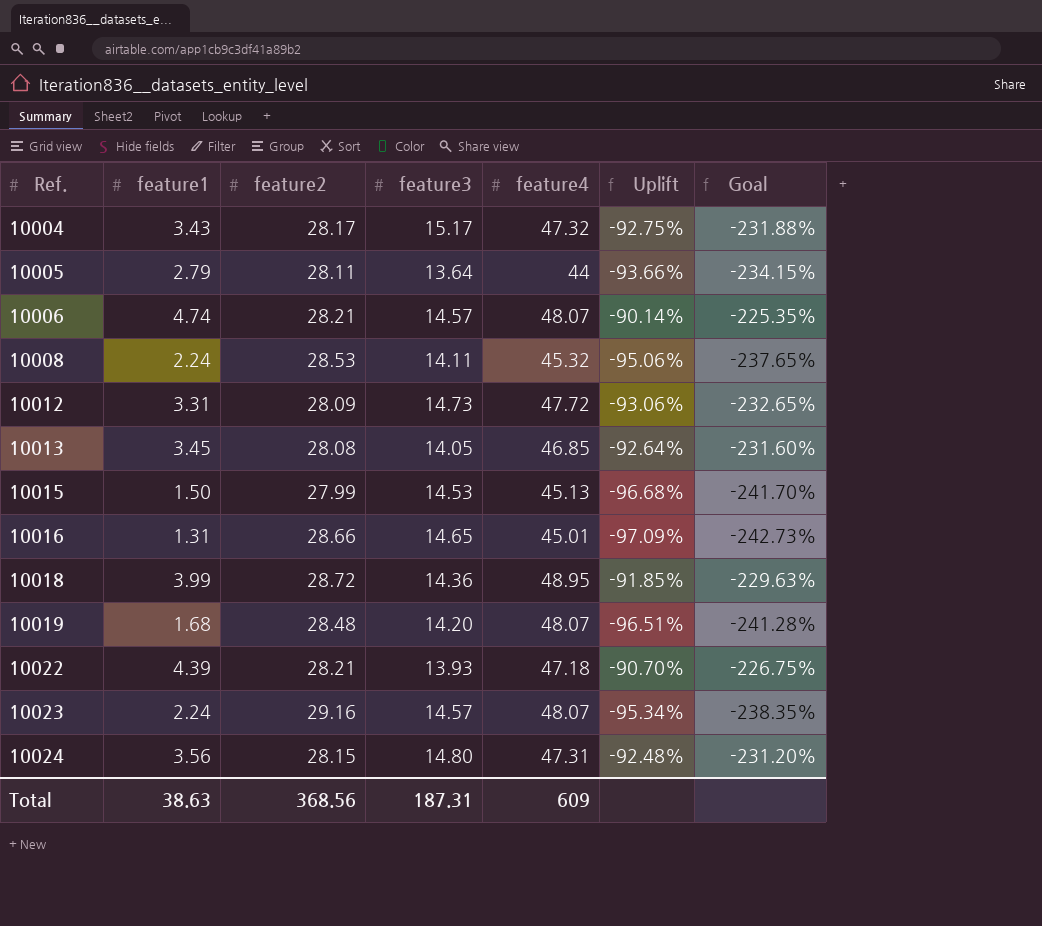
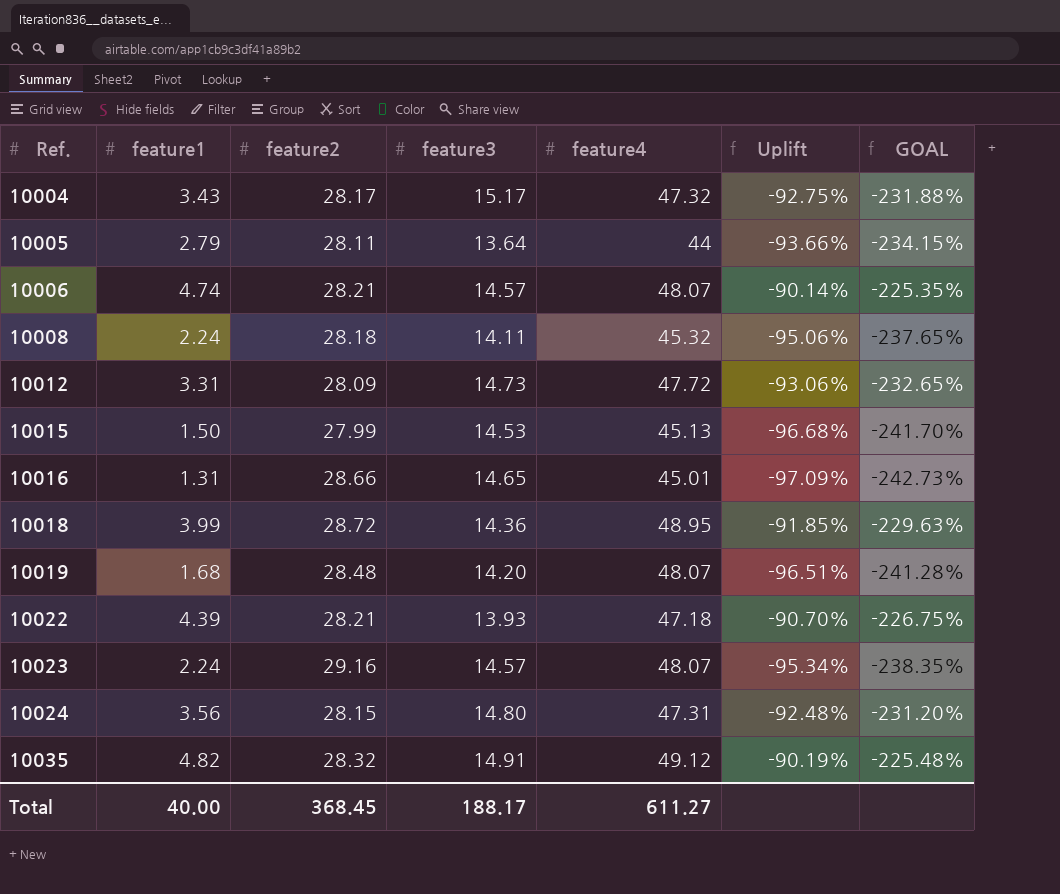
column name: Goal -> GOAL
row 10013: 3.45 | 28.08 | 14.05 | 46.85 | -92.64% | -231.60% -> none
10008 | feature2: 28.53 -> 28.18
row 10035: none -> 4.82 | 28.32 | 14.91 | 49.12 | -90.19% | -225.48%
Total | feature1: 38.63 -> 40.00
Total | feature2: 368.56 -> 368.45
Total | feature3: 187.31 -> 188.17
Total | feature4: 609 -> 611.27

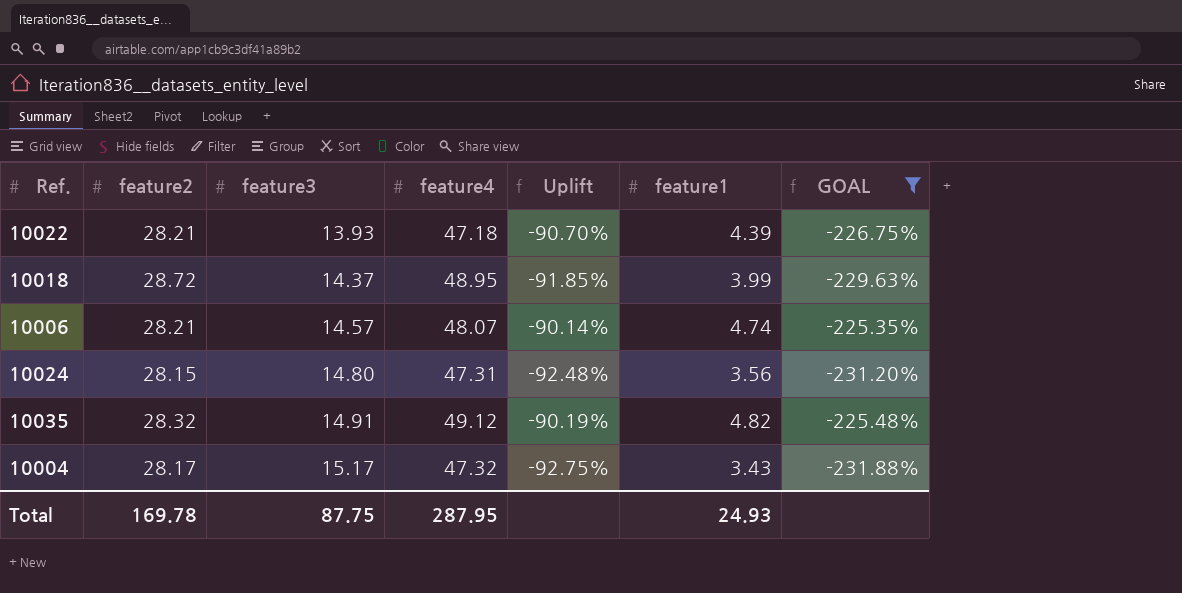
filter: none -> GOAL >= -231.88%
row order: Ref. ascending -> feature3 ascending
column feature1 | position: 2 -> 6
10018 | feature3: 14.36 -> 14.37
Total | feature2: 368.45 -> 169.78
Total | feature3: 188.17 -> 87.75
Total | feature4: 611.27 -> 287.95
Total | feature1: 40.00 -> 24.93

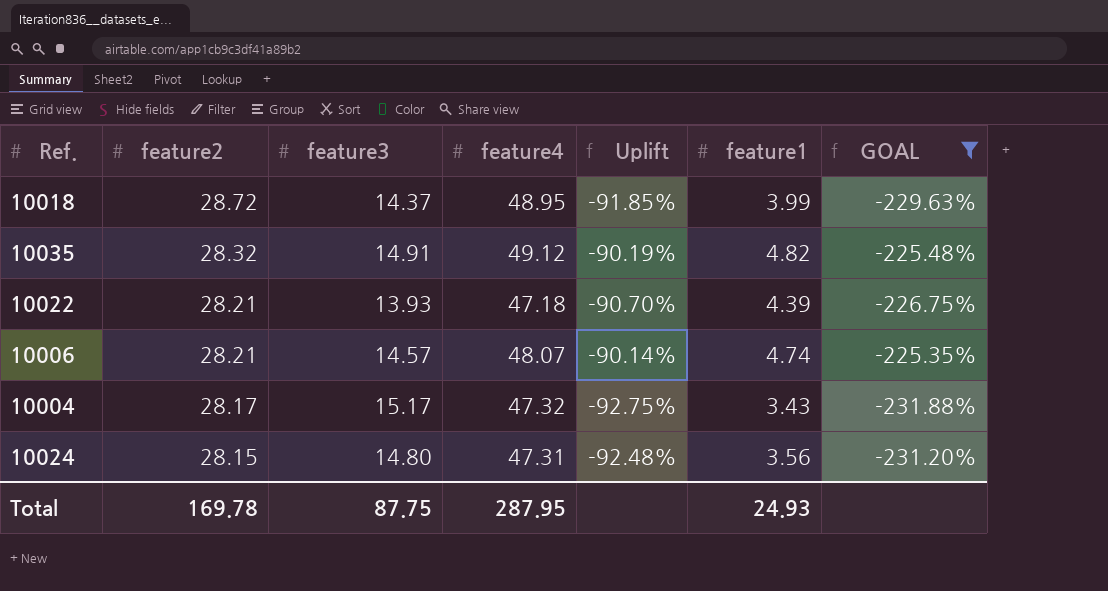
row order: feature3 ascending -> feature2 descending

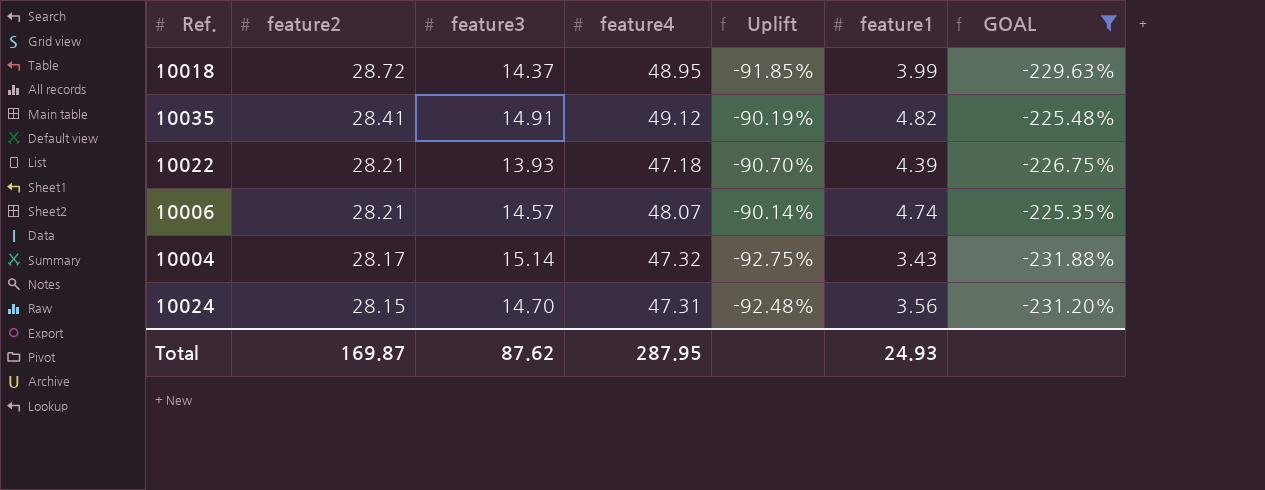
10035 | feature2: 28.32 -> 28.41
10004 | feature3: 15.17 -> 15.14
10024 | feature3: 14.80 -> 14.70
Total | feature2: 169.78 -> 169.87
Total | feature3: 87.75 -> 87.62

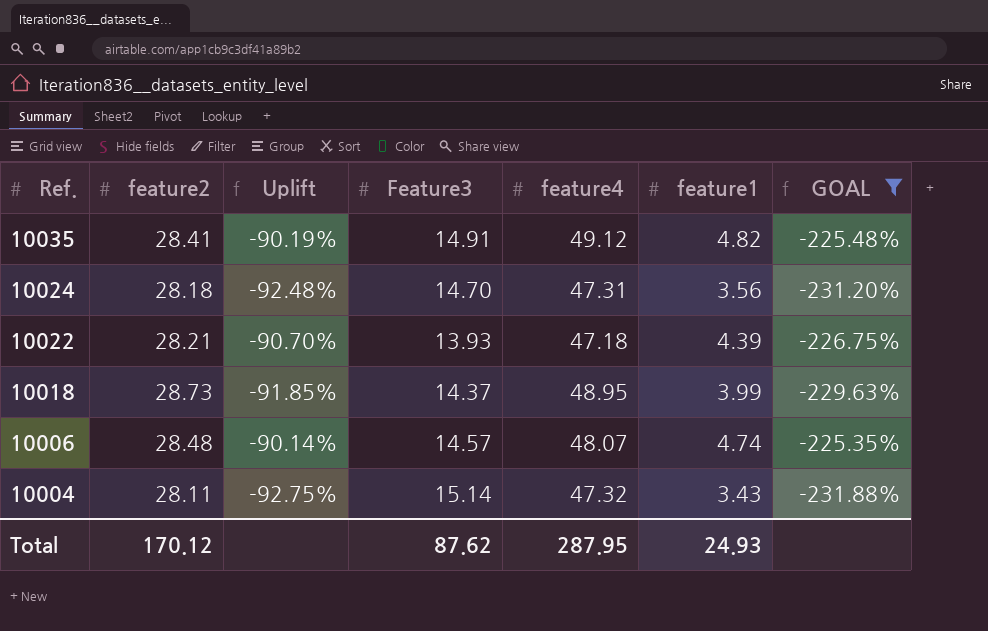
row order: feature2 descending -> Ref. descending
column Uplift | position: 5 -> 3
column name: feature3 -> Feature3
10024 | feature2: 28.15 -> 28.18
10018 | feature2: 28.72 -> 28.73
10006 | feature2: 28.21 -> 28.48
10004 | feature2: 28.17 -> 28.11
Total | feature2: 169.87 -> 170.12

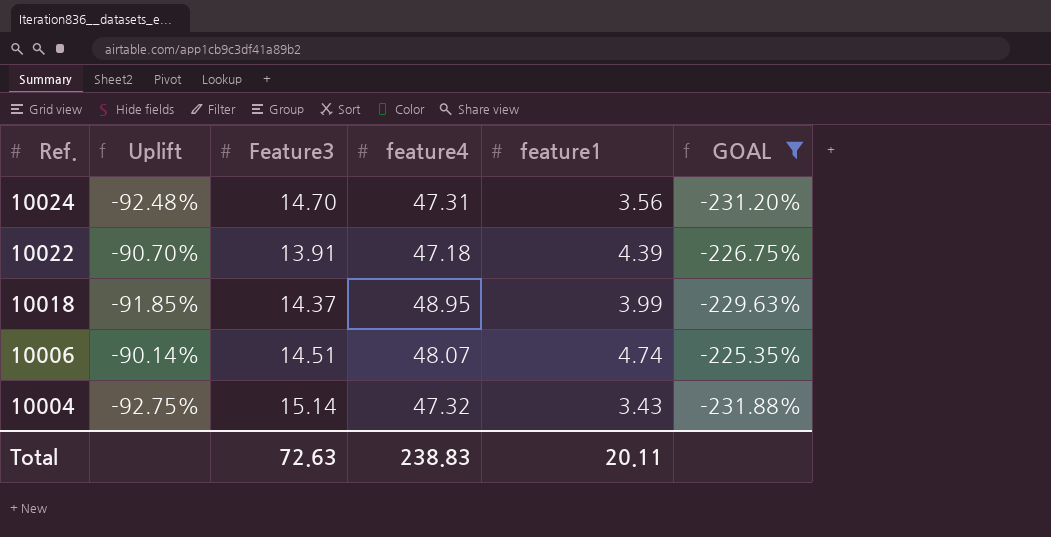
column feature2 | position: 2 -> none
row 10035: 28.41 | -90.19% | 14.91 | 49.12 | 4.82 | -225.48% -> none
10022 | Feature3: 13.93 -> 13.91
10006 | Feature3: 14.57 -> 14.51
Total | Feature3: 87.62 -> 72.63
Total | feature4: 287.95 -> 238.83
Total | feature1: 24.93 -> 20.11

